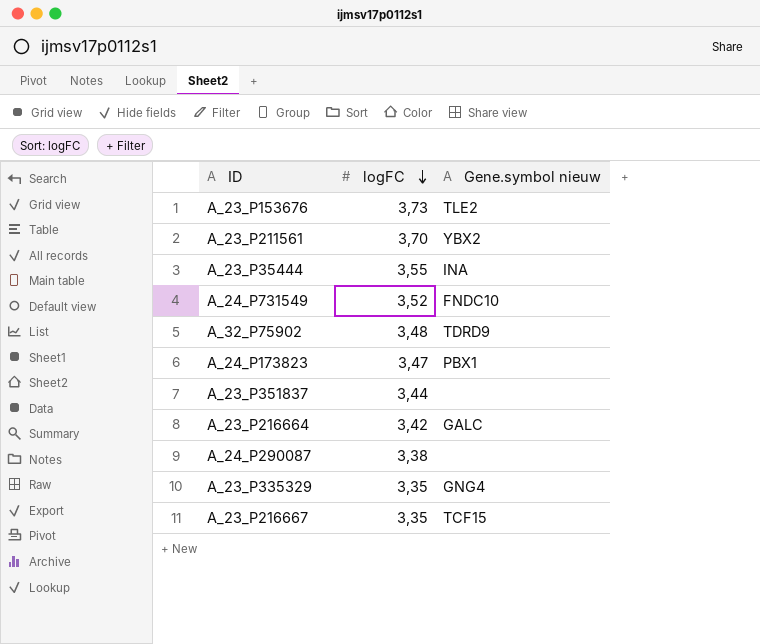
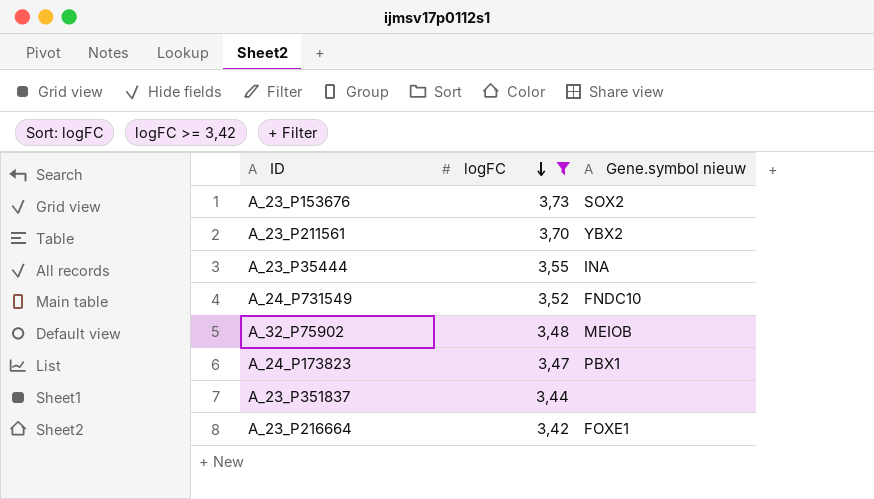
filter: none -> logFC >= 3,42
A_23_P153676 | Gene.symbol nieuw: TLE2 -> SOX2
A_32_P75902 | Gene.symbol nieuw: TDRD9 -> MEIOB
A_23_P216664 | Gene.symbol nieuw: GALC -> FOXE1

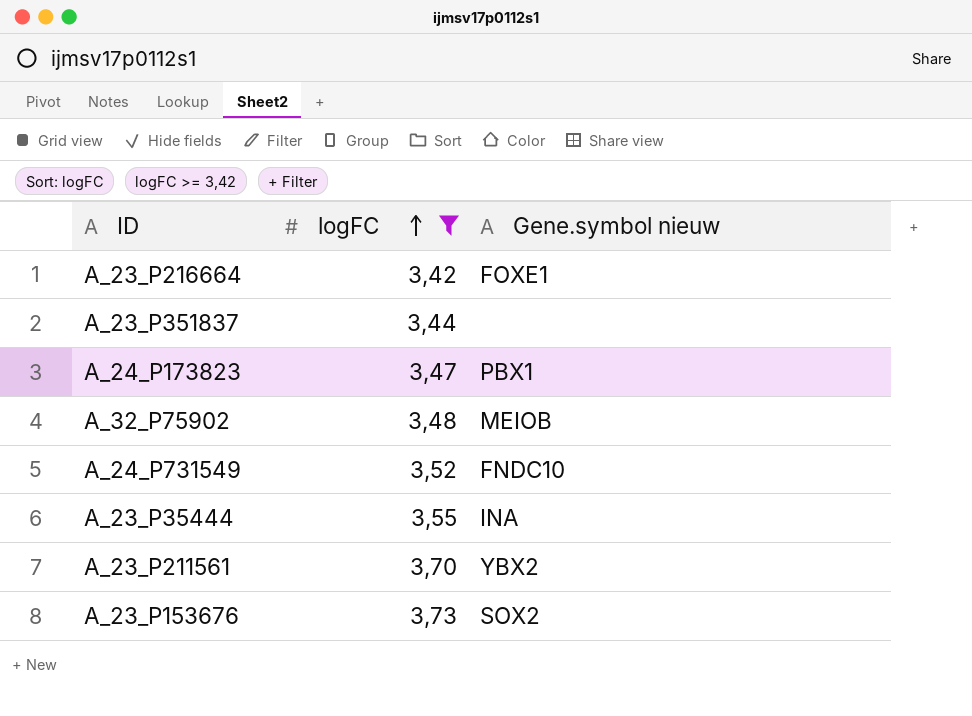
row order: logFC descending -> logFC ascending

